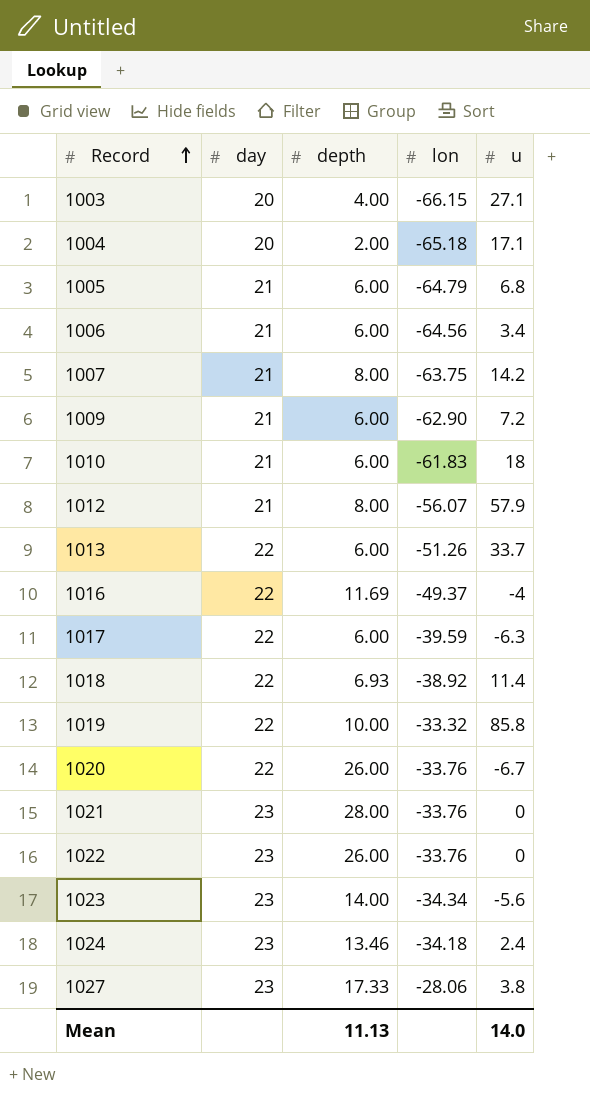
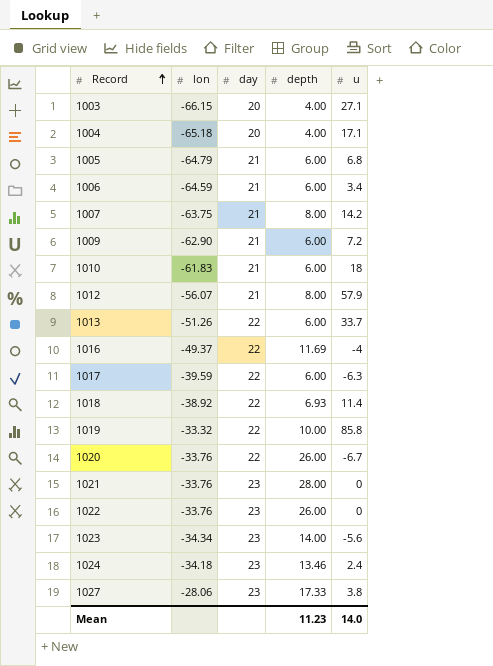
column lon | position: 4 -> 2
1004 | depth: 2.00 -> 4.00
1006 | lon: -64.56 -> -64.59
Mean | depth: 11.13 -> 11.23

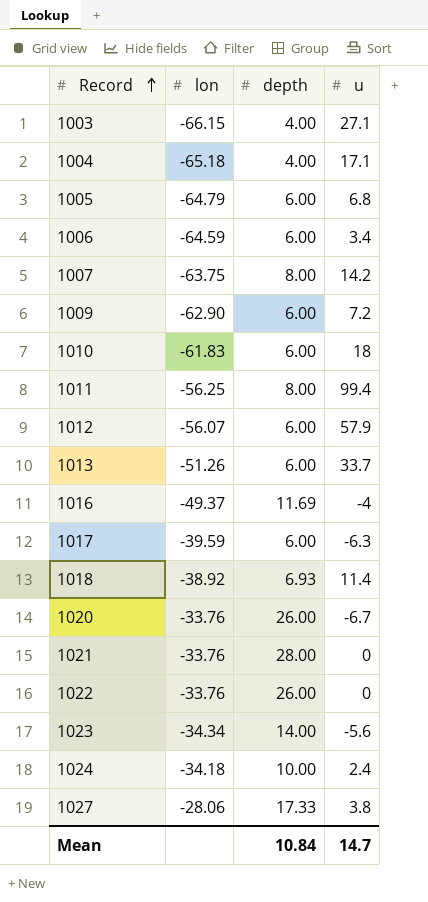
column day | position: 3 -> none
row 1019: -33.32 | 22 | 10.00 | 85.8 -> none
row 1011: none -> -56.25 | 8.00 | 99.4
1012 | depth: 8.00 -> 6.00
1024 | depth: 13.46 -> 10.00
Mean | depth: 11.23 -> 10.84
Mean | u: 14.0 -> 14.7

